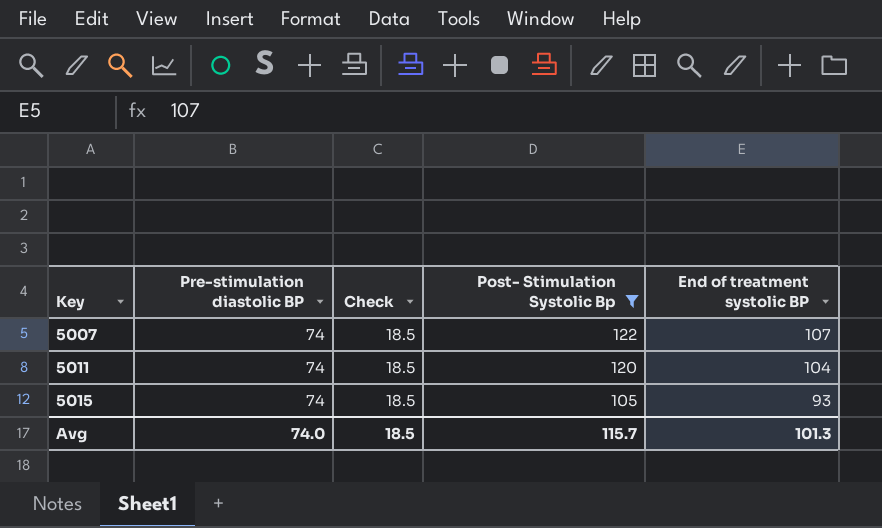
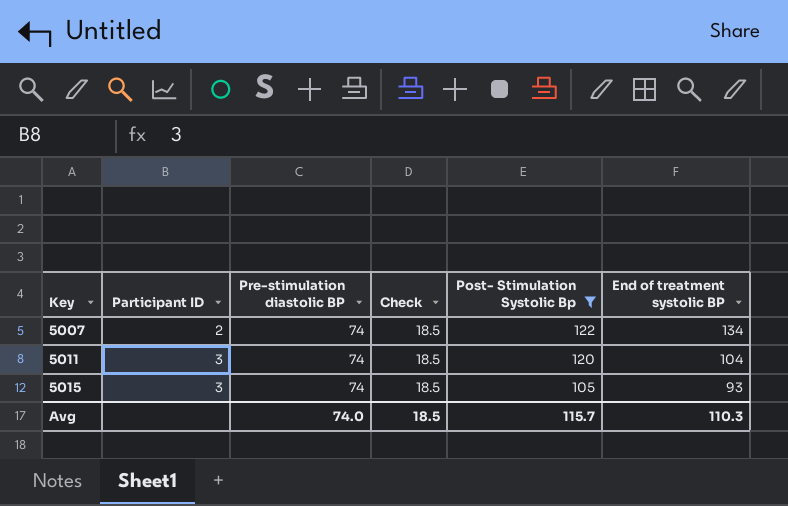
column Participant ID | position: none -> 2
5007 | End of treatment systolic BP: 107 -> 134
Avg | End of treatment systolic BP: 101.3 -> 110.3

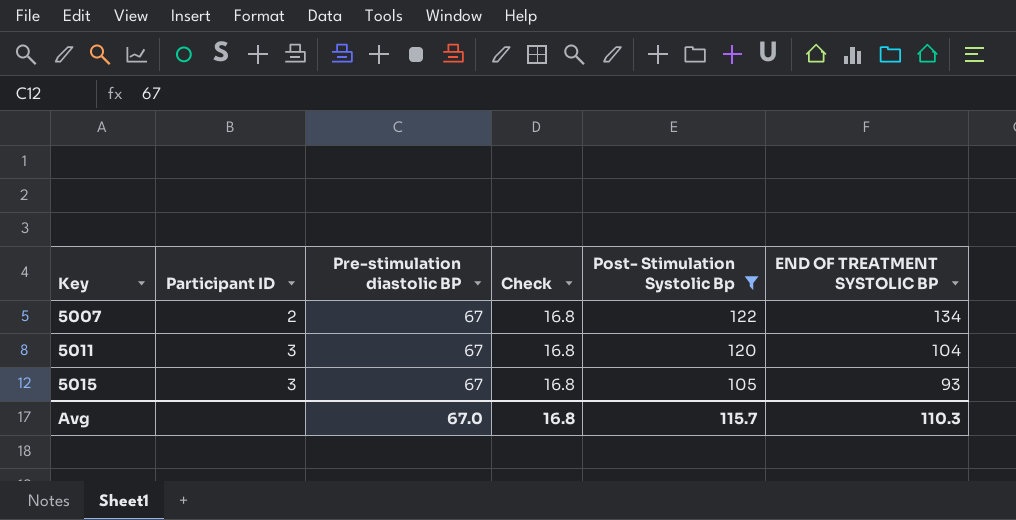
column name: End of treatment systolic BP -> END OF TREATMENT SYSTOLIC BP
5007 | Pre-stimulation diastolic BP: 74 -> 67
5007 | Check: 18.5 -> 16.8
5011 | Pre-stimulation diastolic BP: 74 -> 67
5011 | Check: 18.5 -> 16.8
5015 | Pre-stimulation diastolic BP: 74 -> 67
5015 | Check: 18.5 -> 16.8
Avg | Pre-stimulation diastolic BP: 74.0 -> 67.0
Avg | Check: 18.5 -> 16.8

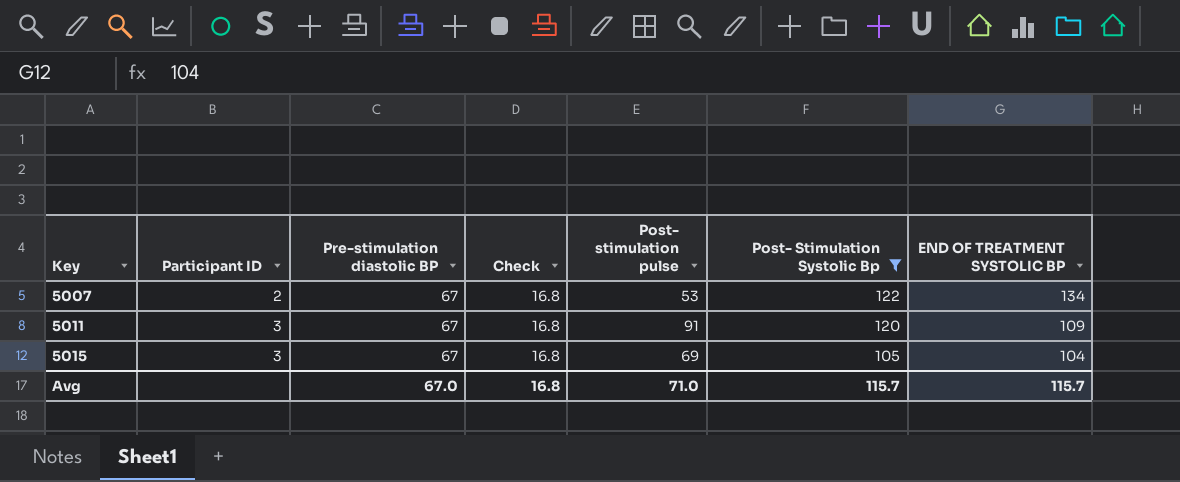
column Post- stimulation pulse | position: none -> 5
5011 | END OF TREATMENT SYSTOLIC BP: 104 -> 109
5015 | END OF TREATMENT SYSTOLIC BP: 93 -> 104
Avg | END OF TREATMENT SYSTOLIC BP: 110.3 -> 115.7

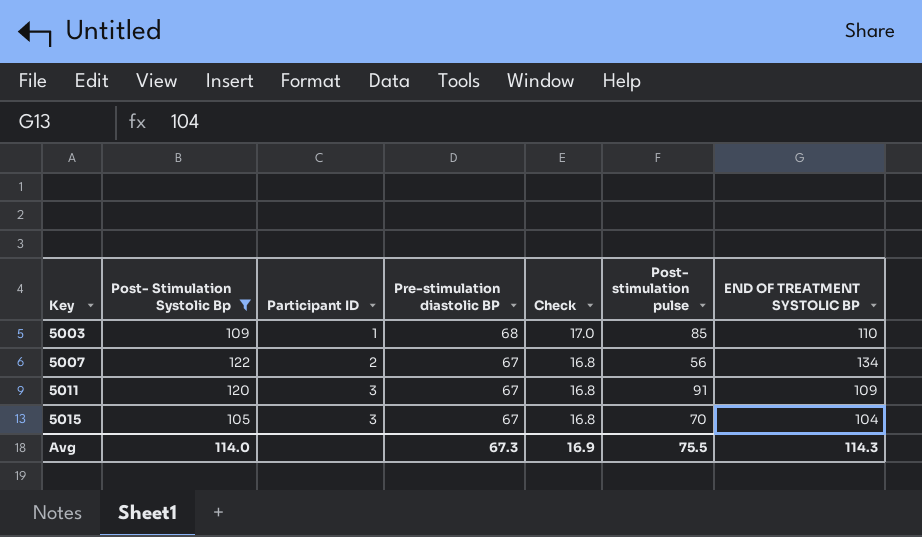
column Post- Stimulation Systolic Bp | position: 6 -> 2
row 5003: none -> 109 | 1 | 68 | 17.0 | 85 | 110
5007 | Post- stimulation pulse: 53 -> 56
5015 | Post- stimulation pulse: 69 -> 70
Avg | Post- Stimulation Systolic Bp: 115.7 -> 114.0
Avg | Pre-stimulation diastolic BP: 67.0 -> 67.3
Avg | Check: 16.8 -> 16.9
Avg | Post- stimulation pulse: 71.0 -> 75.5
Avg | END OF TREATMENT SYSTOLIC BP: 115.7 -> 114.3

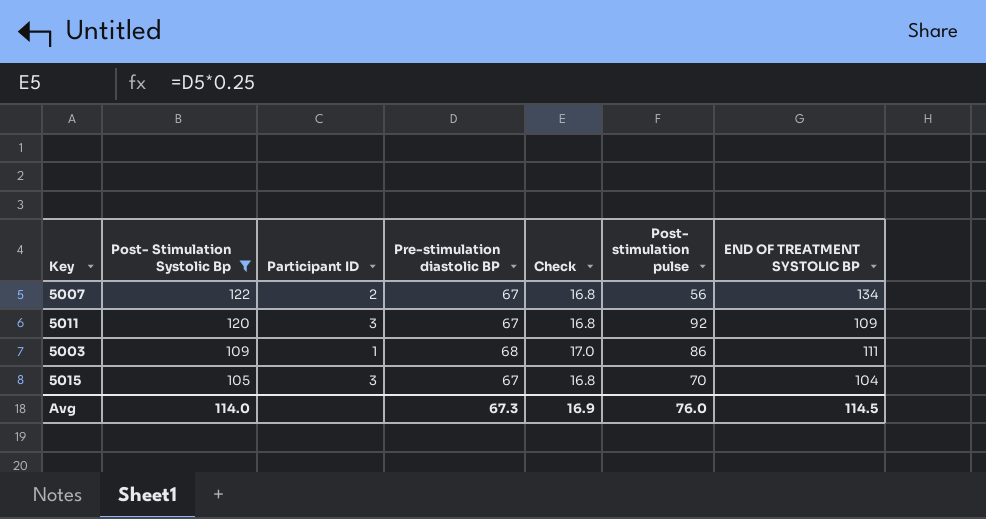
row order: Key ascending -> Post- Stimulation Systolic Bp descending
5011 | Post- stimulation pulse: 91 -> 92
5003 | Post- stimulation pulse: 85 -> 86
5003 | END OF TREATMENT SYSTOLIC BP: 110 -> 111
Avg | Post- stimulation pulse: 75.5 -> 76.0
Avg | END OF TREATMENT SYSTOLIC BP: 114.3 -> 114.5

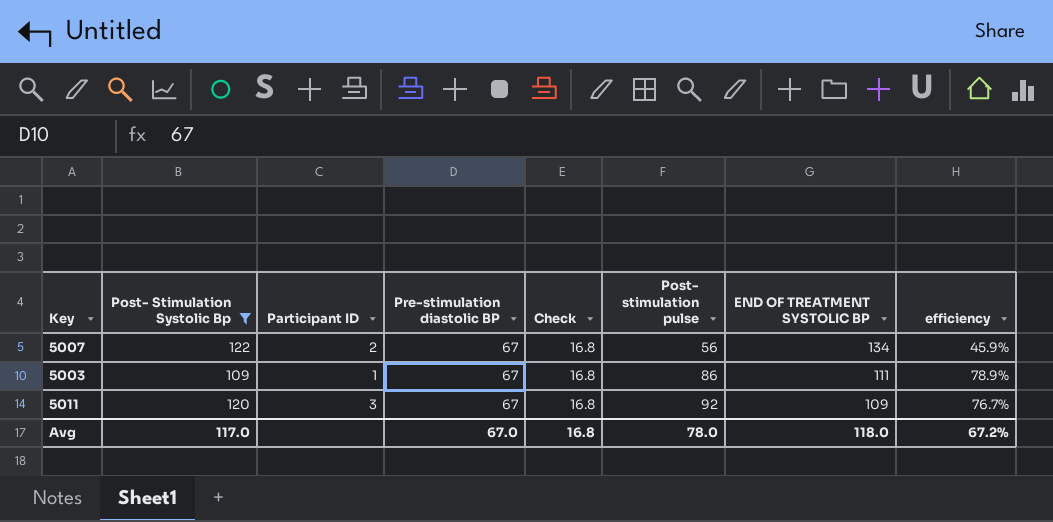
row order: Post- Stimulation Systolic Bp descending -> Post- stimulation pulse ascending
column efficiency | formula: none -> [Post- stimulation pulse] / [Post- Stimulation Systolic Bp]
row 5015: 105 | 3 | 67 | 16.8 | 70 | 104 -> none
5003 | Pre-stimulation diastolic BP: 68 -> 67
5003 | Check: 17.0 -> 16.8
Avg | Post- Stimulation Systolic Bp: 114.0 -> 117.0
Avg | Pre-stimulation diastolic BP: 67.3 -> 67.0
Avg | Check: 16.9 -> 16.8
Avg | Post- stimulation pulse: 76.0 -> 78.0
Avg | END OF TREATMENT SYSTOLIC BP: 114.5 -> 118.0

